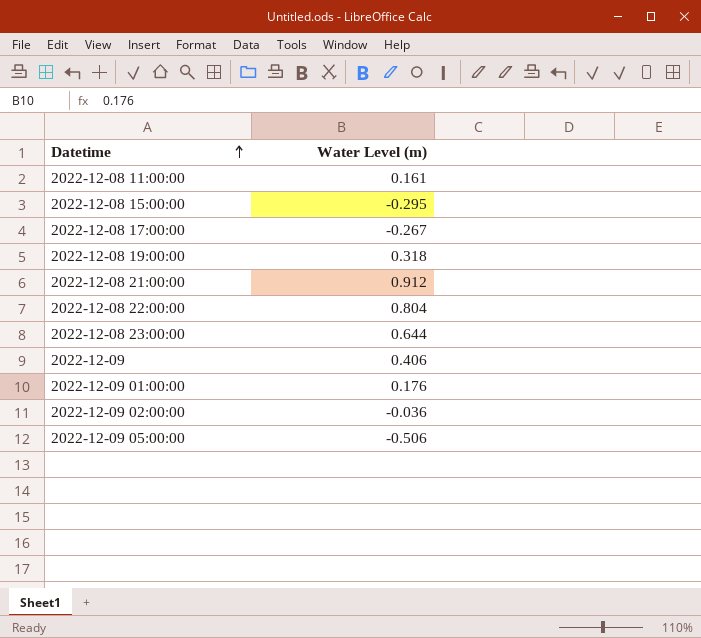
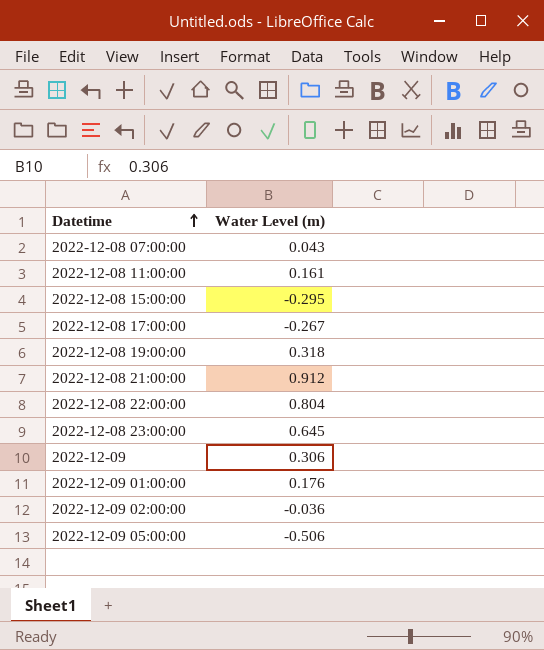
row 2022-12-08 07:00:00: none -> 0.043
2022-12-08 23:00:00 | Water Level (m): 0.644 -> 0.645
2022-12-09 | Water Level (m): 0.406 -> 0.306

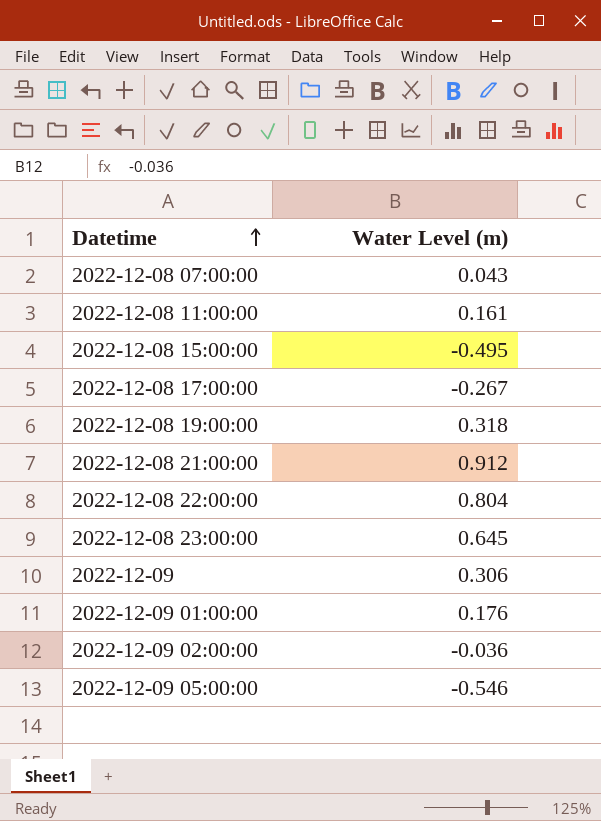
2022-12-08 15:00:00 | Water Level (m): -0.295 -> -0.495
2022-12-09 05:00:00 | Water Level (m): -0.506 -> -0.546

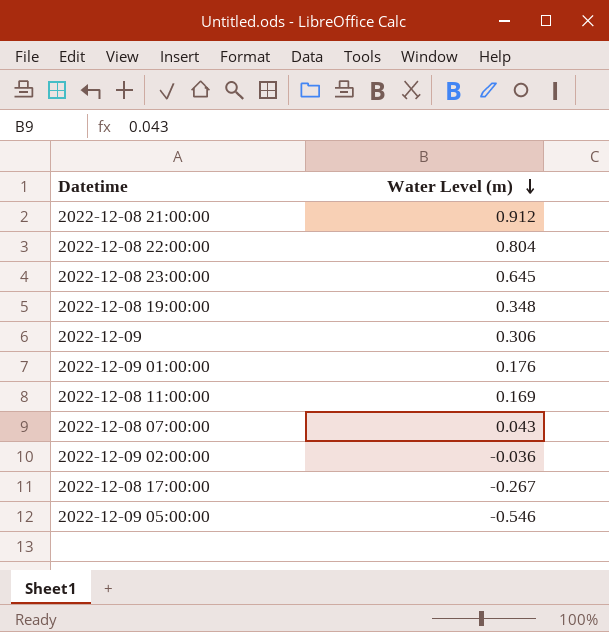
row order: Datetime ascending -> Water Level (m) descending
row 2022-12-08 15:00:00: -0.495 -> none
2022-12-08 19:00:00 | Water Level (m): 0.318 -> 0.348
2022-12-08 11:00:00 | Water Level (m): 0.161 -> 0.169

